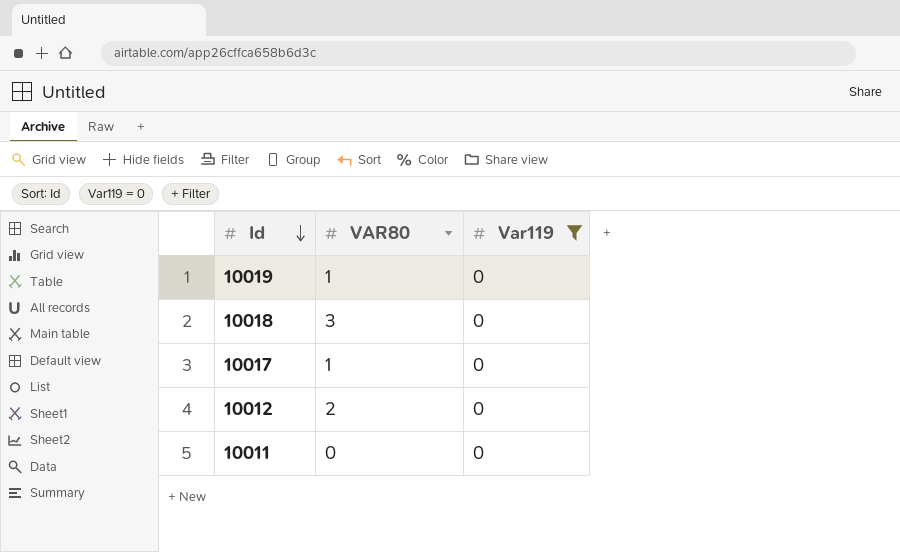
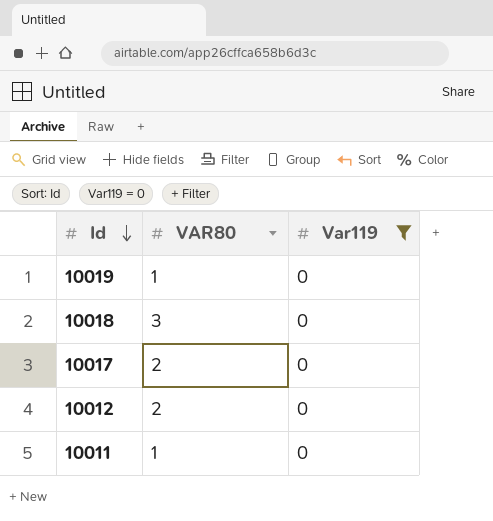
10017 | VAR80: 1 -> 2
10011 | VAR80: 0 -> 1

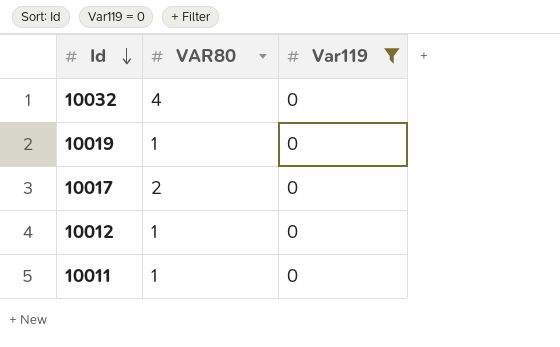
row 10018: 3 | 0 -> none
row 10032: none -> 4 | 0
10012 | VAR80: 2 -> 1

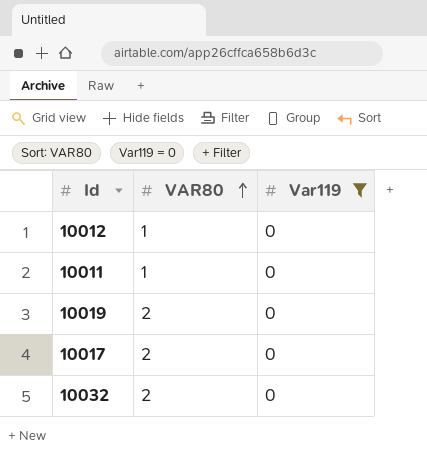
row order: Id descending -> VAR80 ascending
10019 | VAR80: 1 -> 2
10032 | VAR80: 4 -> 2

